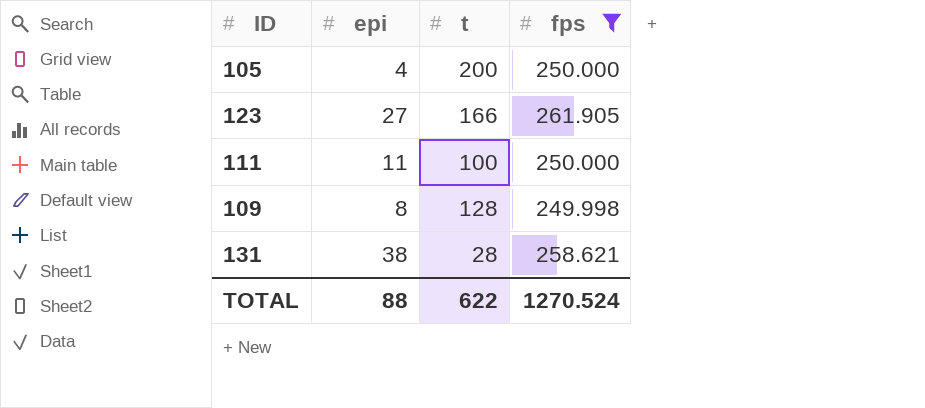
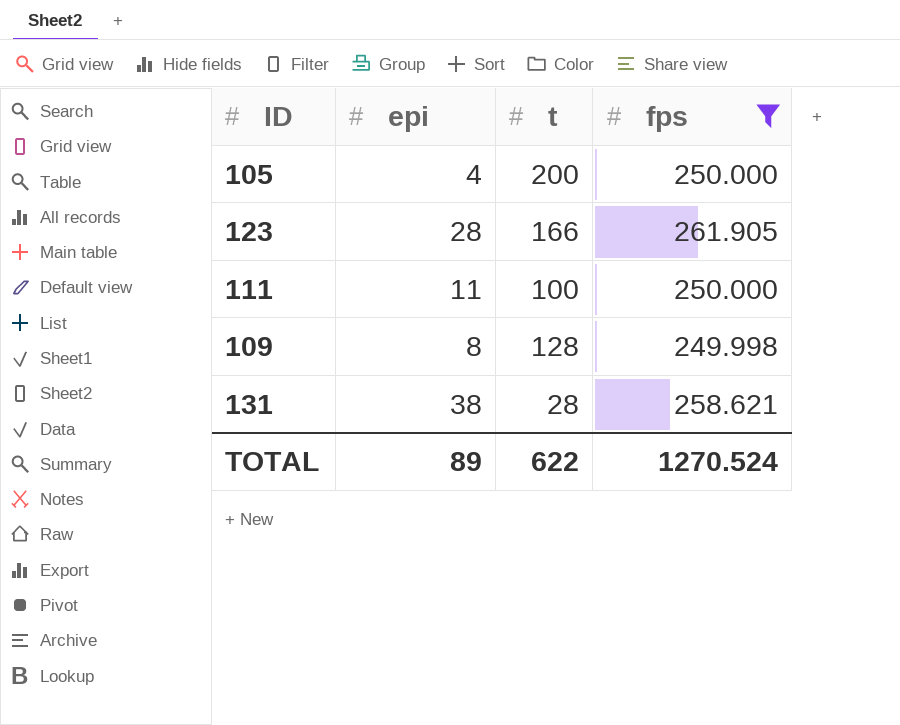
123 | epi: 27 -> 28
TOTAL | epi: 88 -> 89

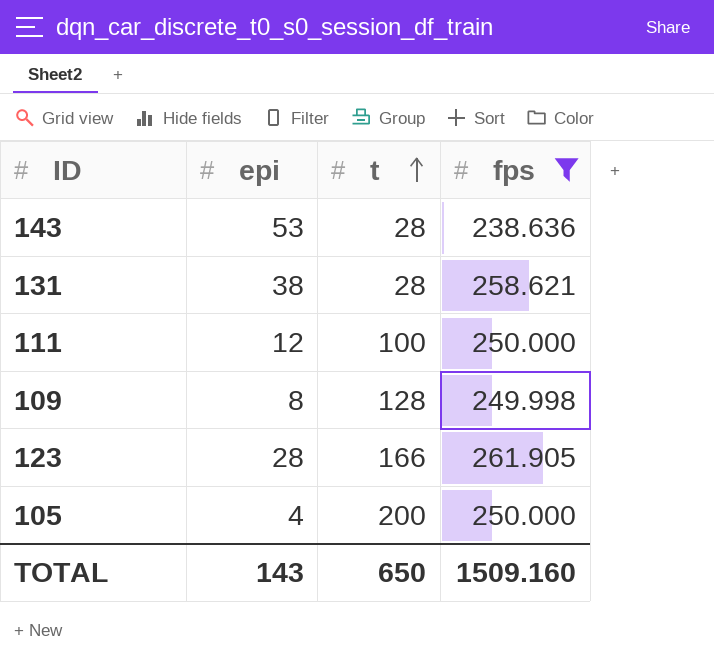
row order: none -> t ascending
row 143: none -> 53 | 28 | 238.636
111 | epi: 11 -> 12
TOTAL | epi: 89 -> 143
TOTAL | t: 622 -> 650
TOTAL | fps: 1270.524 -> 1509.160

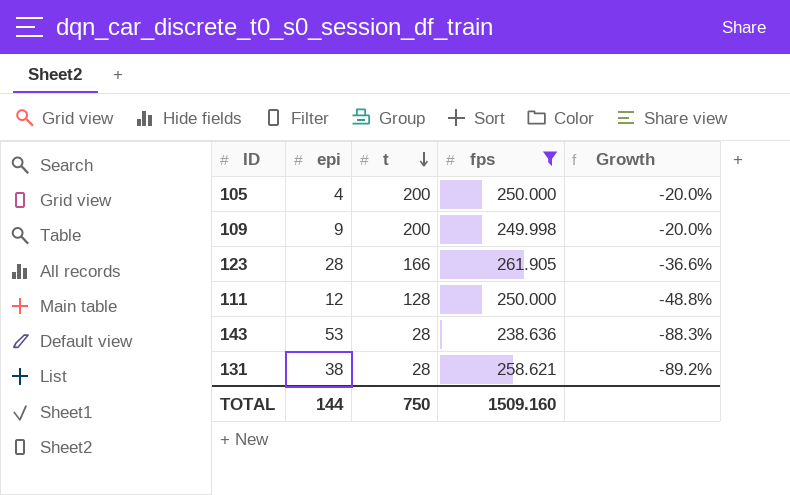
row order: t ascending -> t descending
column Growth | formula: none -> ([t] - [fps]) / [fps]
109 | epi: 8 -> 9
109 | t: 128 -> 200
111 | t: 100 -> 128
TOTAL | epi: 143 -> 144
TOTAL | t: 650 -> 750

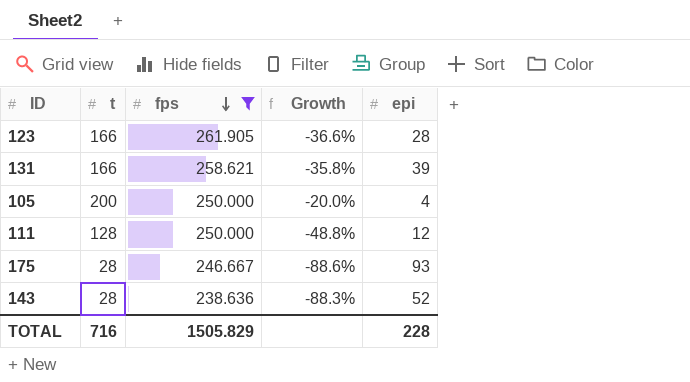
row order: t descending -> fps descending
column epi | position: 2 -> 5
row 109: 9 | 200 | 249.998 | -20.0% -> none
131 | t: 28 -> 166
131 | Growth: -89.2% -> -35.8%
131 | epi: 38 -> 39
row 175: none -> 28 | 246.667 | -88.6% | 93
143 | epi: 53 -> 52
TOTAL | t: 750 -> 716
TOTAL | fps: 1509.160 -> 1505.829
TOTAL | epi: 144 -> 228

